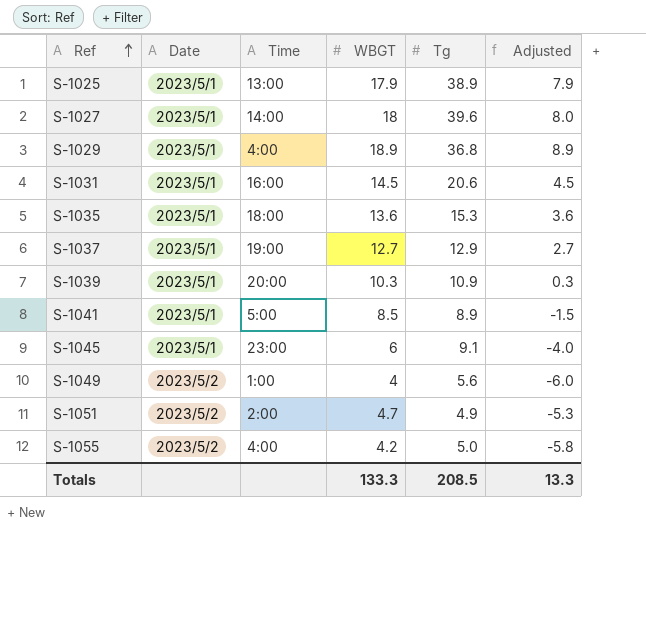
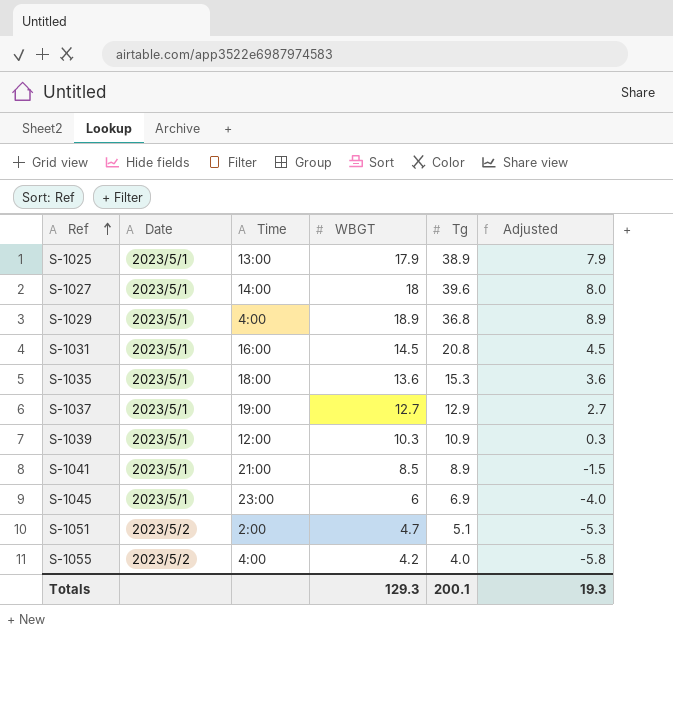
row S-1049: 2023/5/2 | 1:00 | 4 | 5.6 | -6.0 -> none
S-1031 | Tg: 20.6 -> 20.8
S-1039 | Time: 20:00 -> 12:00
S-1041 | Time: 5:00 -> 21:00
S-1045 | Tg: 9.1 -> 6.9
S-1051 | Tg: 4.9 -> 5.1
S-1055 | Tg: 5.0 -> 4.0
Totals | WBGT: 133.3 -> 129.3
Totals | Tg: 208.5 -> 200.1
Totals | Adjusted: 13.3 -> 19.3

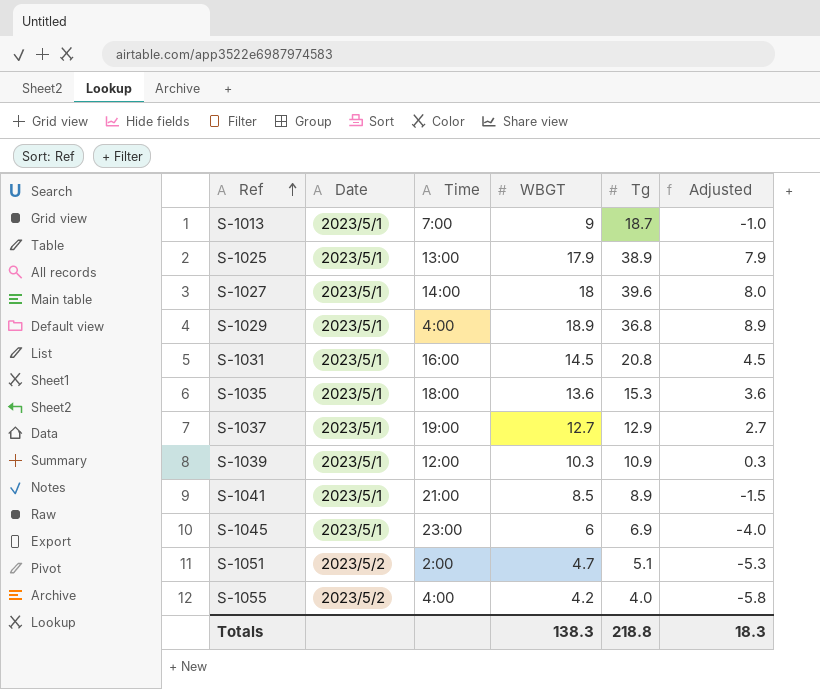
row S-1013: none -> 2023/5/1 | 7:00 | 9 | 18.7 | -1.0
Totals | WBGT: 129.3 -> 138.3
Totals | Tg: 200.1 -> 218.8
Totals | Adjusted: 19.3 -> 18.3

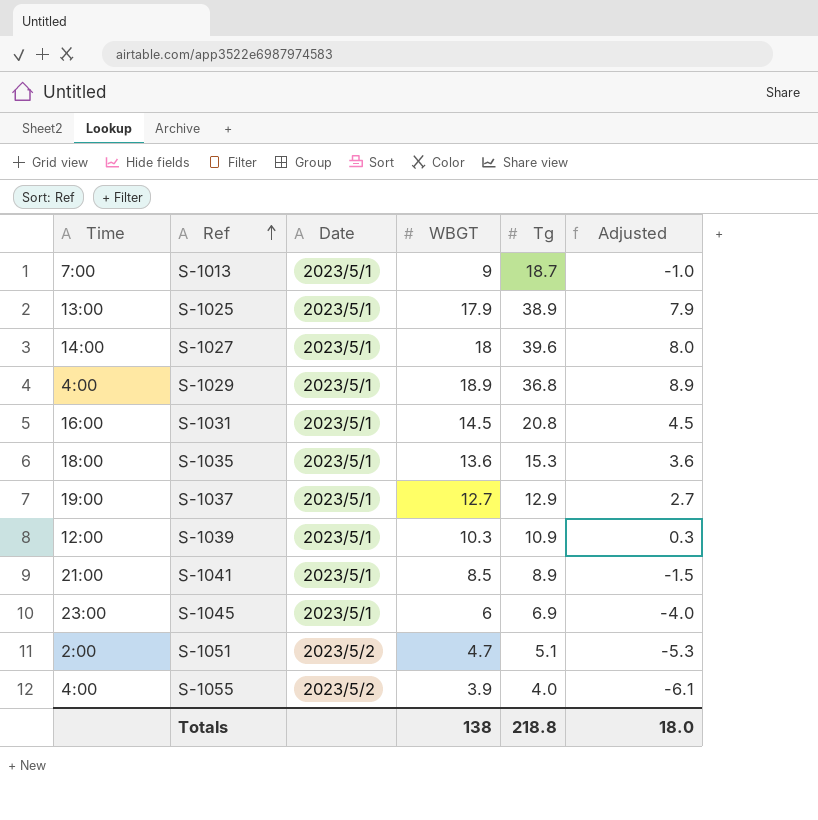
column Time | position: 3 -> 1
S-1055 | WBGT: 4.2 -> 3.9
S-1055 | Adjusted: -5.8 -> -6.1
Totals | WBGT: 138.3 -> 138
Totals | Adjusted: 18.3 -> 18.0

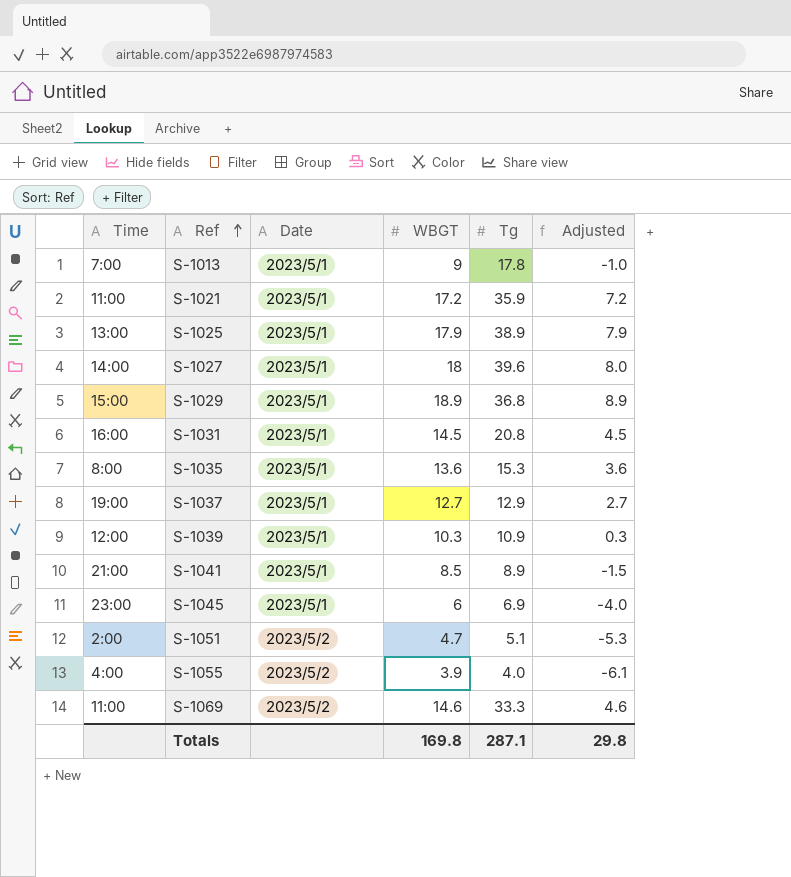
S-1013 | Tg: 18.7 -> 17.8
row S-1021: none -> 11:00 | 2023/5/1 | 17.2 | 35.9 | 7.2
S-1029 | Time: 4:00 -> 15:00
S-1035 | Time: 18:00 -> 8:00
row S-1069: none -> 11:00 | 2023/5/2 | 14.6 | 33.3 | 4.6
Totals | WBGT: 138 -> 169.8
Totals | Tg: 218.8 -> 287.1
Totals | Adjusted: 18.0 -> 29.8

